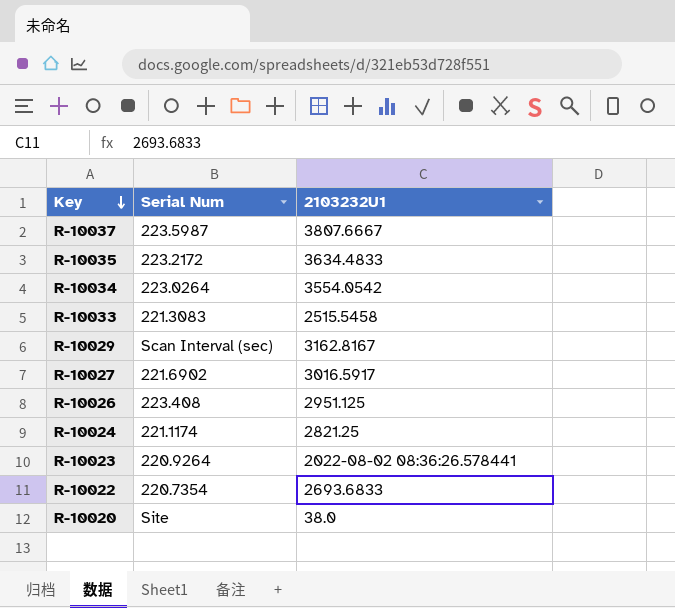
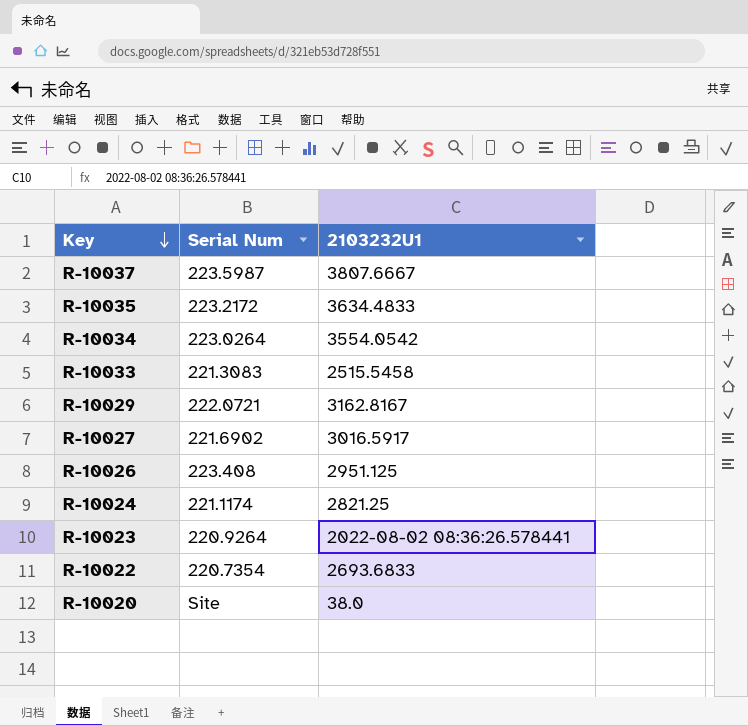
R-10029 | Serial Num: Scan Interval (sec) -> 222.0721

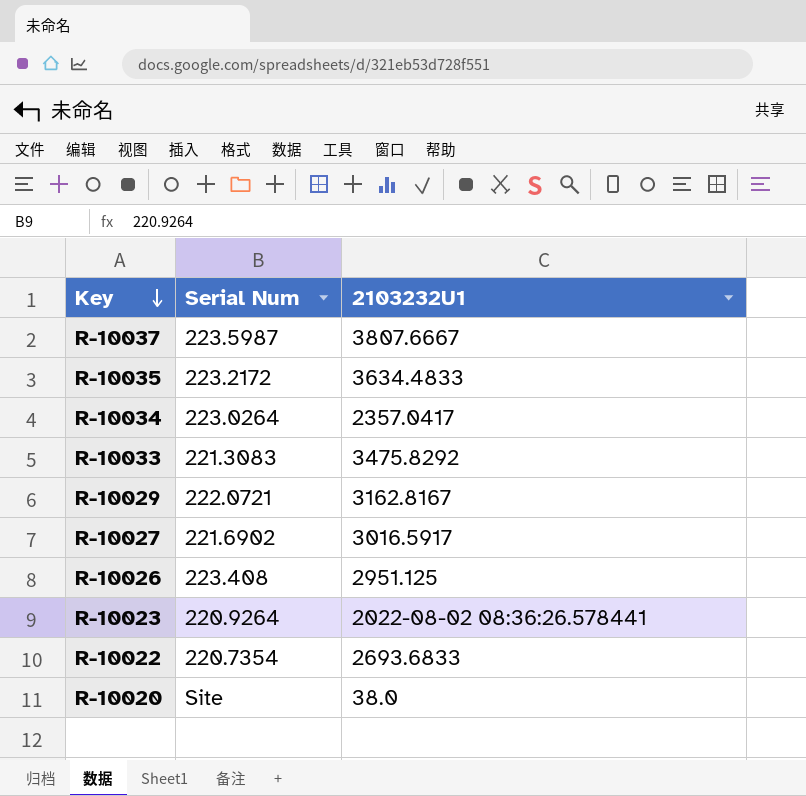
row R-10024: 221.1174 | 2821.25 -> none
R-10034 | 2103232U1: 3554.0542 -> 2357.0417
R-10033 | 2103232U1: 2515.5458 -> 3475.8292

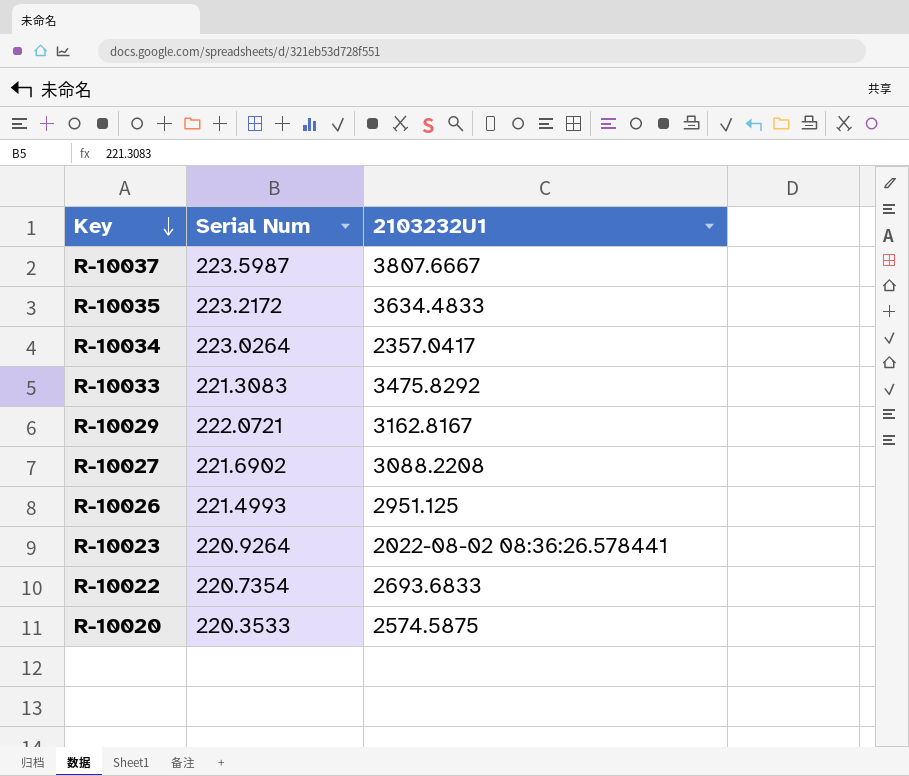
R-10027 | 2103232U1: 3016.5917 -> 3088.2208
R-10026 | Serial Num: 223.408 -> 221.4993
R-10020 | Serial Num: Site -> 220.3533
R-10020 | 2103232U1: 38.0 -> 2574.5875

